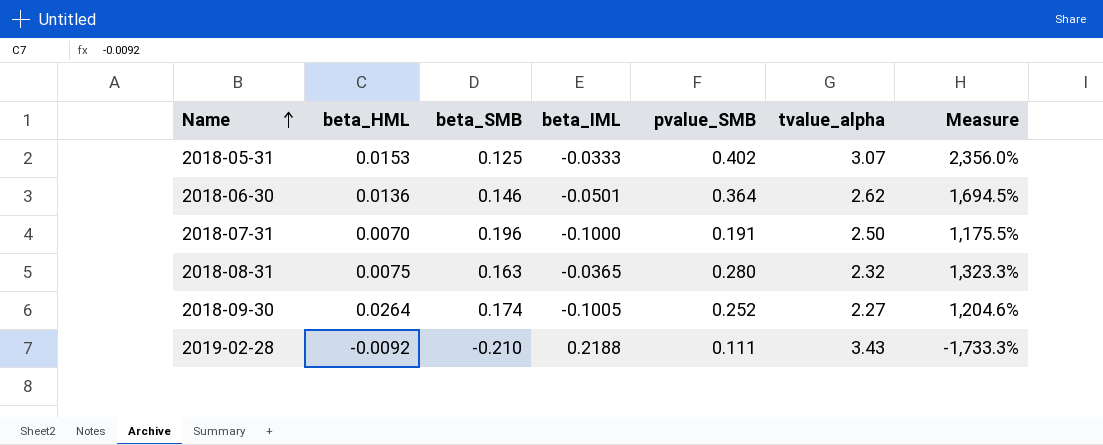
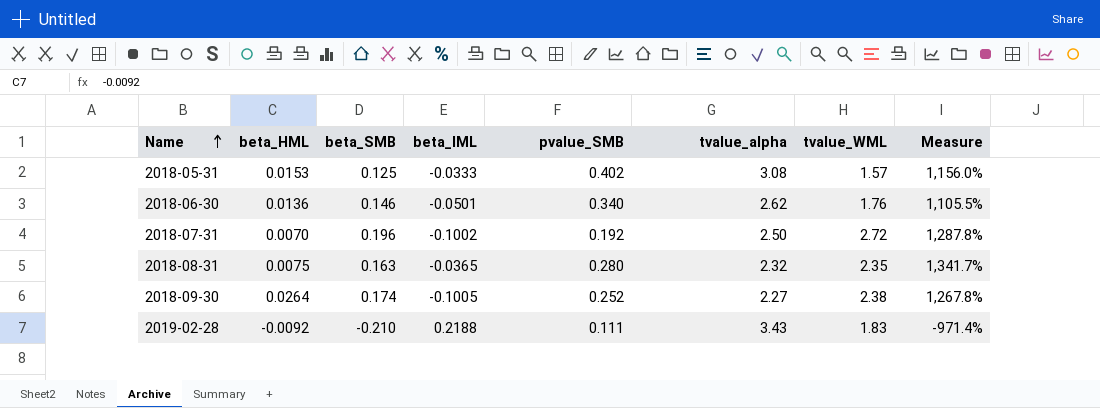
column tvalue_WML | position: none -> 7
column Measure | formula: ([tvalue_alpha] - [beta_SMB]) / [beta_SMB] -> ([tvalue_WML] - [beta_SMB]) / [beta_SMB]
2018-05-31 | tvalue_alpha: 3.07 -> 3.08
2018-06-30 | pvalue_SMB: 0.364 -> 0.340
2018-07-31 | beta_IML: -0.1000 -> -0.1002
2018-07-31 | pvalue_SMB: 0.191 -> 0.192

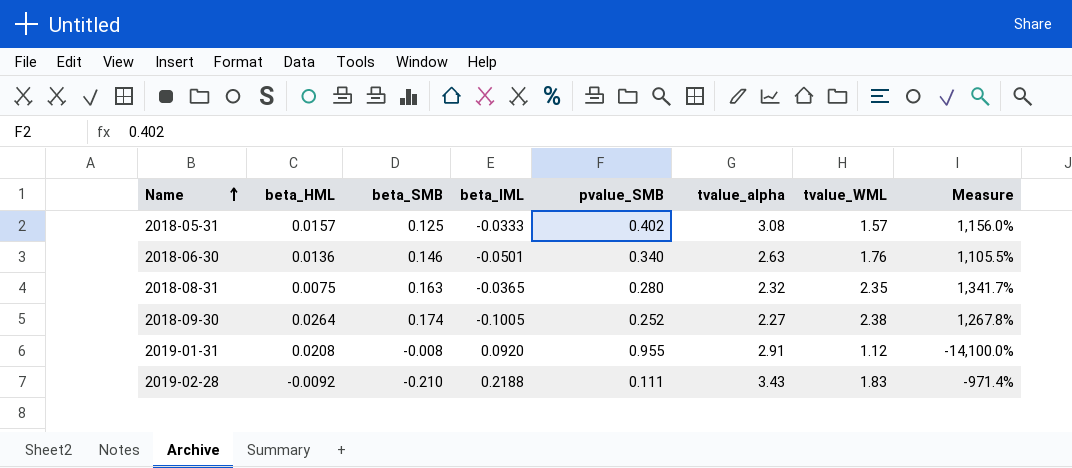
row 2018-07-31: 0.0070 | 0.196 | -0.1002 | 0.192 | 2.50 | 2.72 | 1,287.8% -> none
2018-05-31 | beta_HML: 0.0153 -> 0.0157
2018-06-30 | tvalue_alpha: 2.62 -> 2.63
row 2019-01-31: none -> 0.0208 | -0.008 | 0.0920 | 0.955 | 2.91 | 1.12 | -14,100.0%

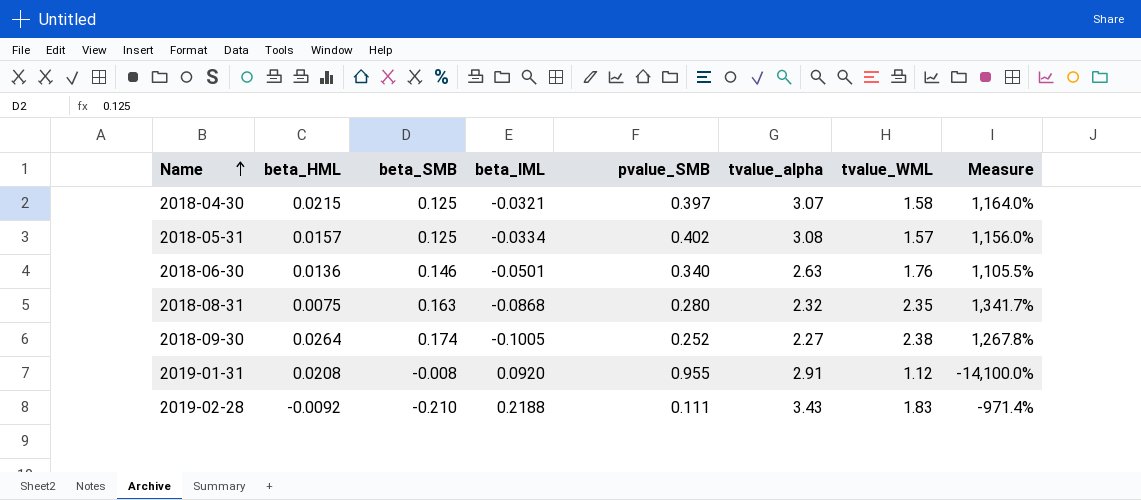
row 2018-04-30: none -> 0.0215 | 0.125 | -0.0321 | 0.397 | 3.07 | 1.58 | 1,164.0%
2018-05-31 | beta_IML: -0.0333 -> -0.0334
2018-08-31 | beta_IML: -0.0365 -> -0.0868

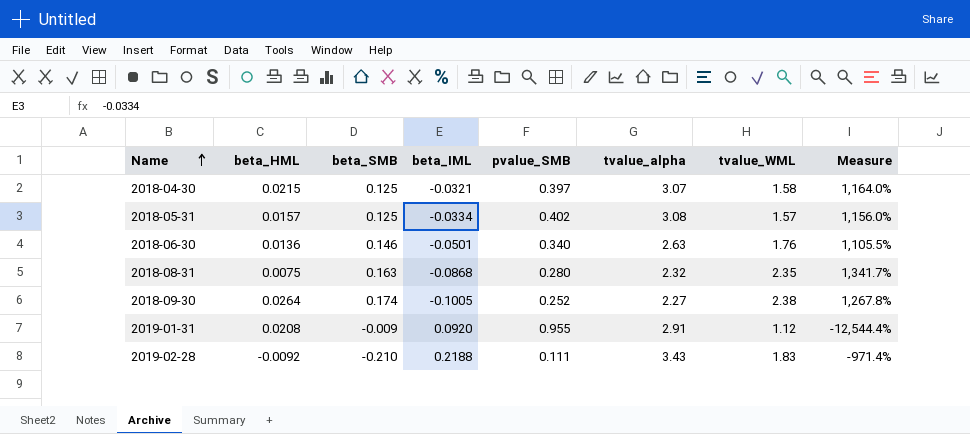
2019-01-31 | beta_SMB: -0.008 -> -0.009
2019-01-31 | Measure: -14,100.0% -> -12,544.4%

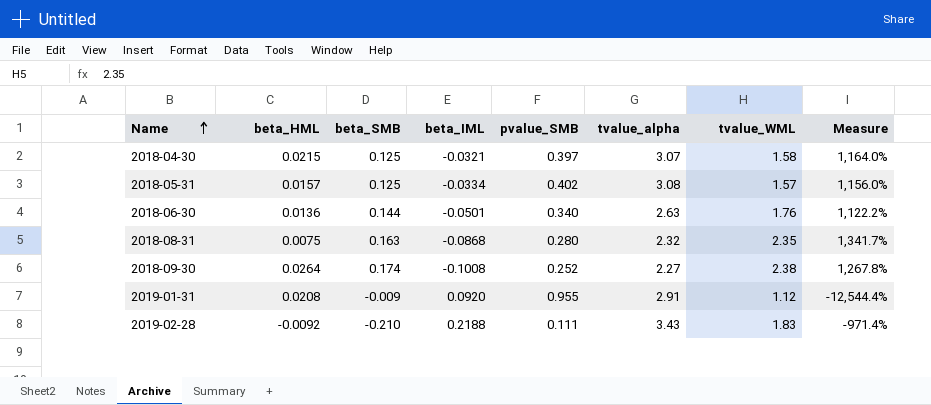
2018-06-30 | beta_SMB: 0.146 -> 0.144
2018-06-30 | Measure: 1,105.5% -> 1,122.2%
2018-09-30 | beta_IML: -0.1005 -> -0.1008

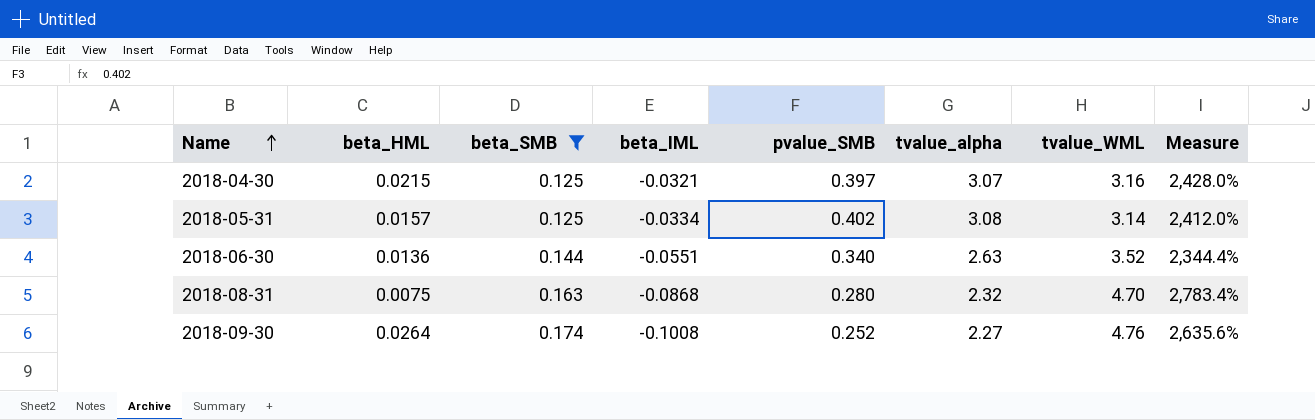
filter: none -> beta_SMB >= 0.125
2018-04-30 | tvalue_WML: 1.58 -> 3.16
2018-04-30 | Measure: 1,164.0% -> 2,428.0%
2018-05-31 | tvalue_WML: 1.57 -> 3.14
2018-05-31 | Measure: 1,156.0% -> 2,412.0%
2018-06-30 | beta_IML: -0.0501 -> -0.0551
2018-06-30 | tvalue_WML: 1.76 -> 3.52
2018-06-30 | Measure: 1,122.2% -> 2,344.4%
2018-08-31 | tvalue_WML: 2.35 -> 4.70
2018-08-31 | Measure: 1,341.7% -> 2,783.4%
2018-09-30 | tvalue_WML: 2.38 -> 4.76
2018-09-30 | Measure: 1,267.8% -> 2,635.6%

